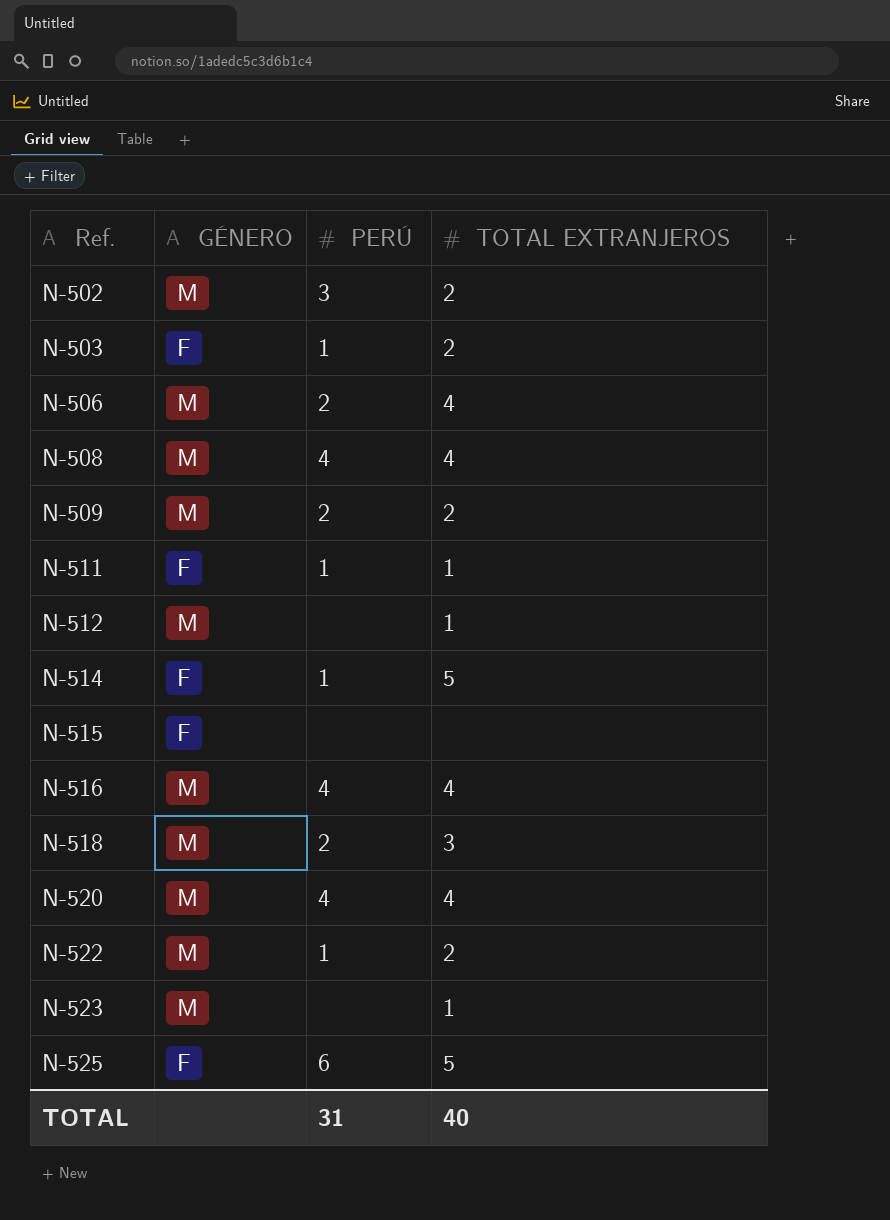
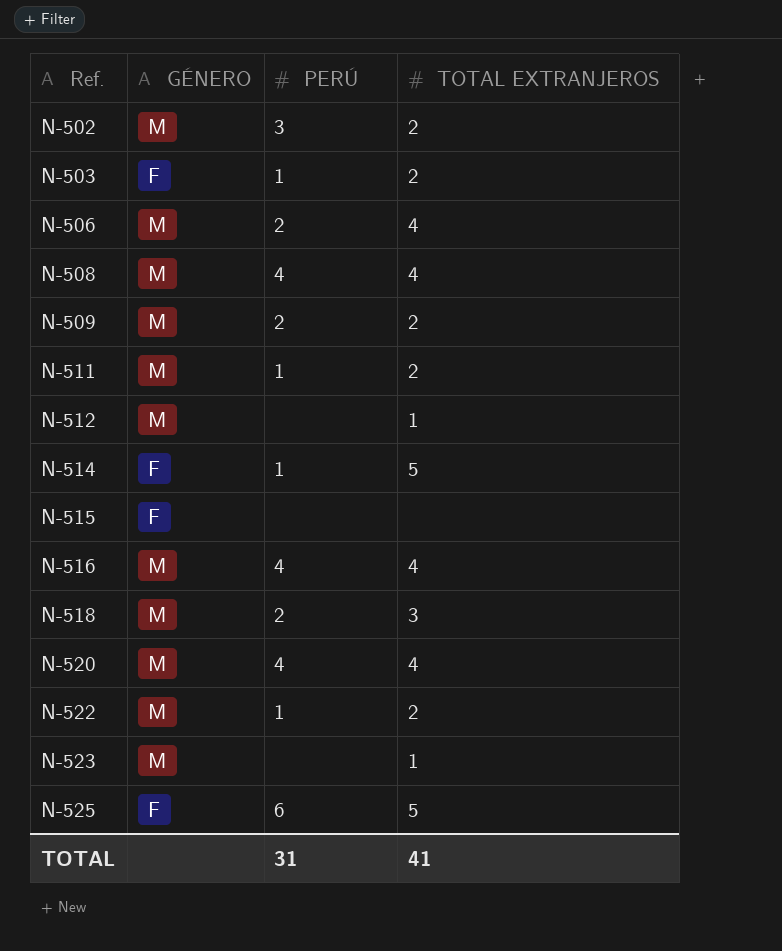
N-511 | GÉNERO: F -> M
N-511 | TOTAL EXTRANJEROS: 1 -> 2
TOTAL | TOTAL EXTRANJEROS: 40 -> 41

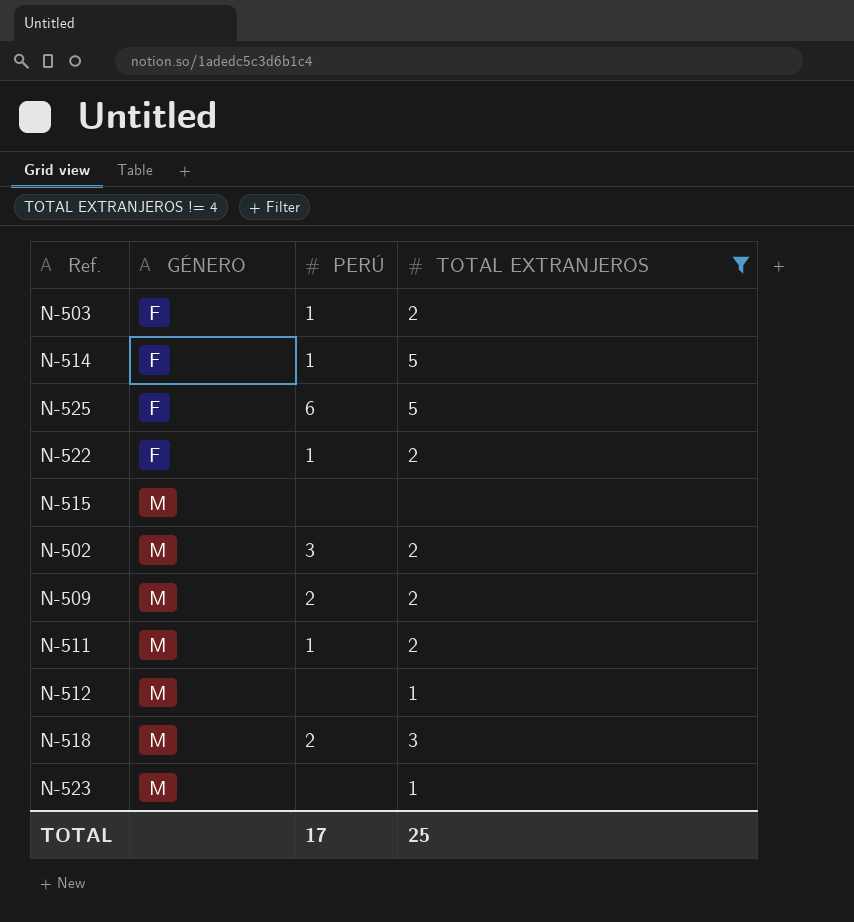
filter: none -> TOTAL EXTRANJEROS != 4
row order: Ref. ascending -> GÉNERO ascending
N-522 | GÉNERO: M -> F
N-515 | GÉNERO: F -> M
TOTAL | PERÚ: 31 -> 17
TOTAL | TOTAL EXTRANJEROS: 41 -> 25

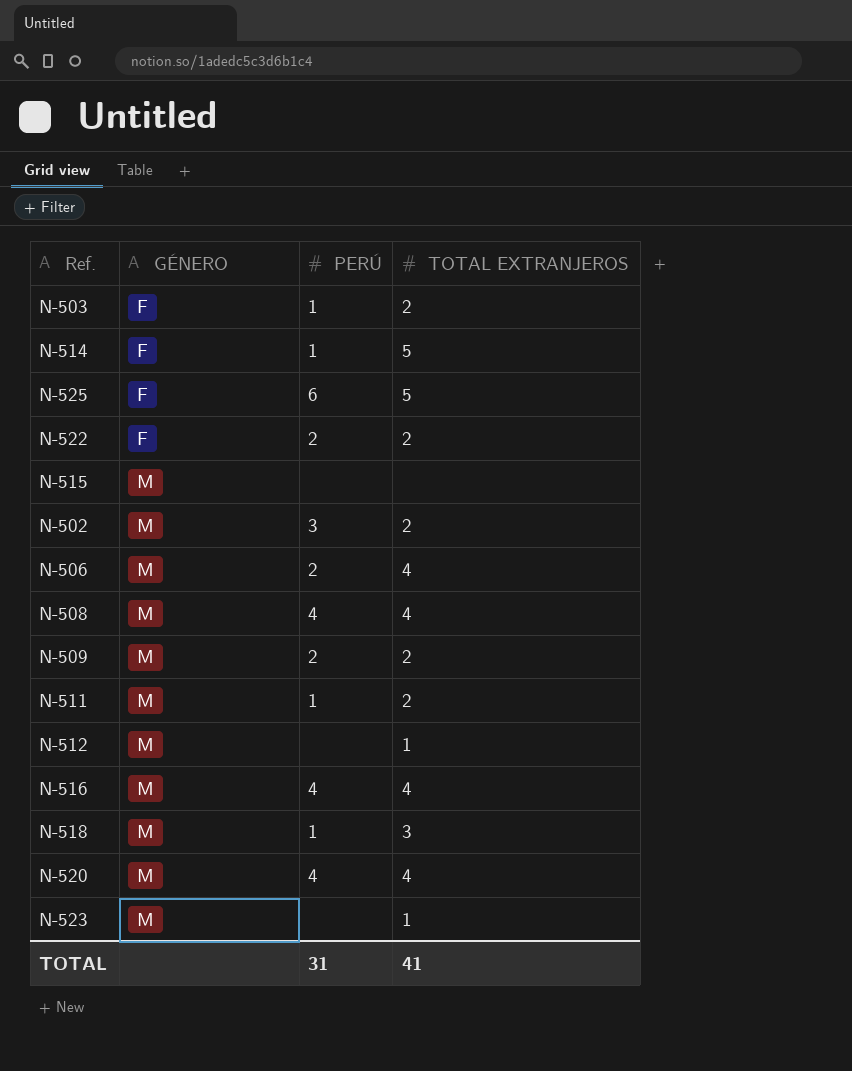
filter: TOTAL EXTRANJEROS != 4 -> none
N-522 | PERÚ: 1 -> 2
N-518 | PERÚ: 2 -> 1
TOTAL | PERÚ: 17 -> 31
TOTAL | TOTAL EXTRANJEROS: 25 -> 41

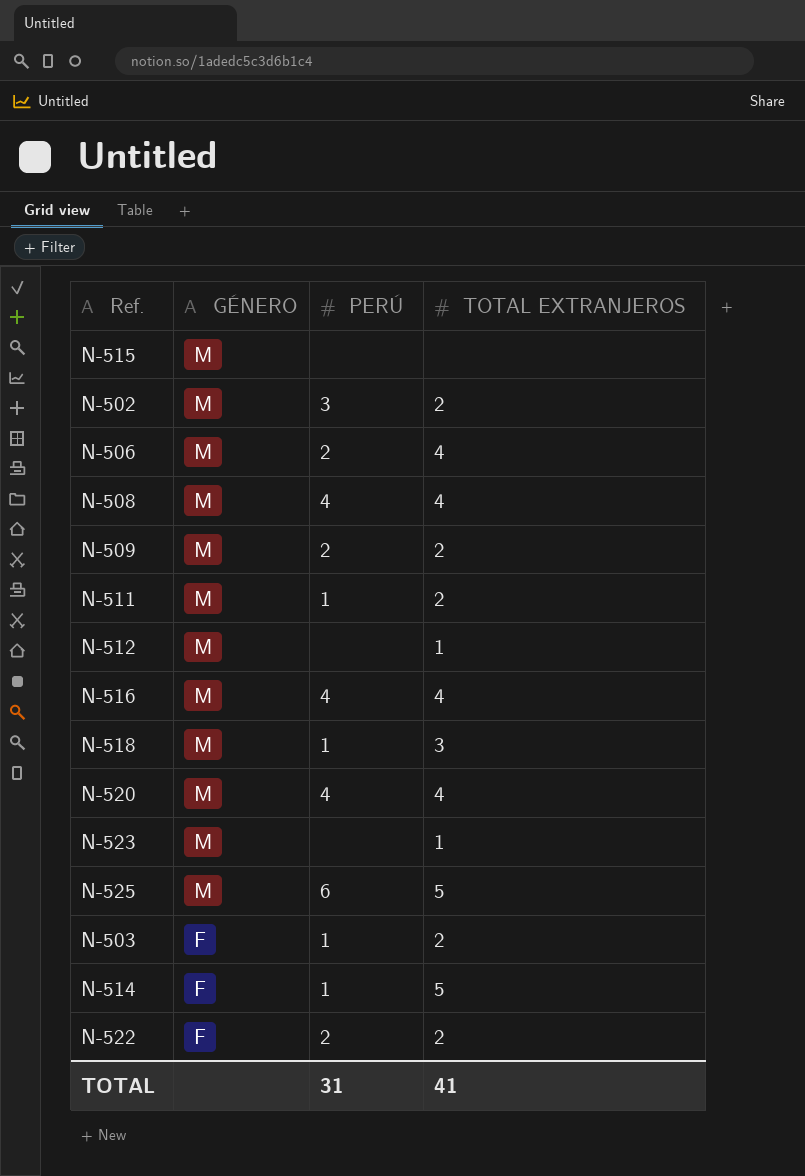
row order: GÉNERO ascending -> GÉNERO descending
N-525 | GÉNERO: F -> M

